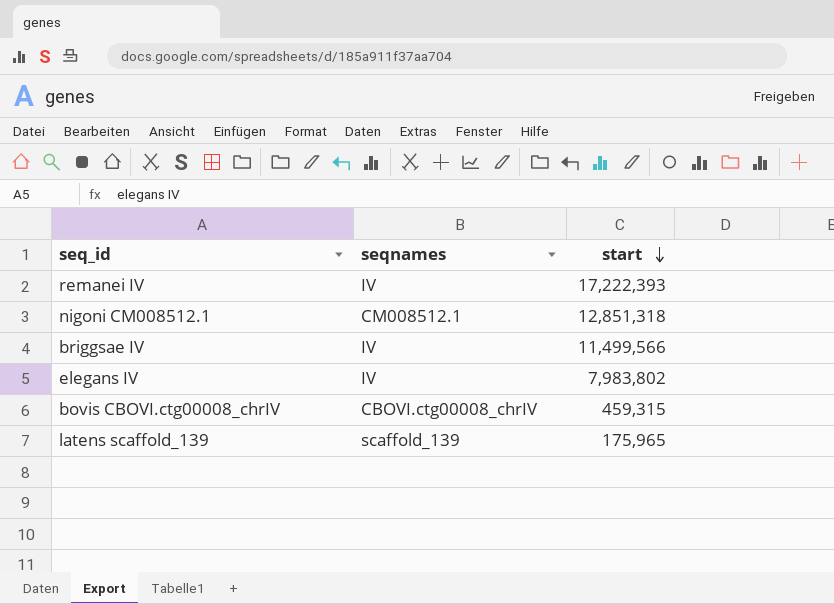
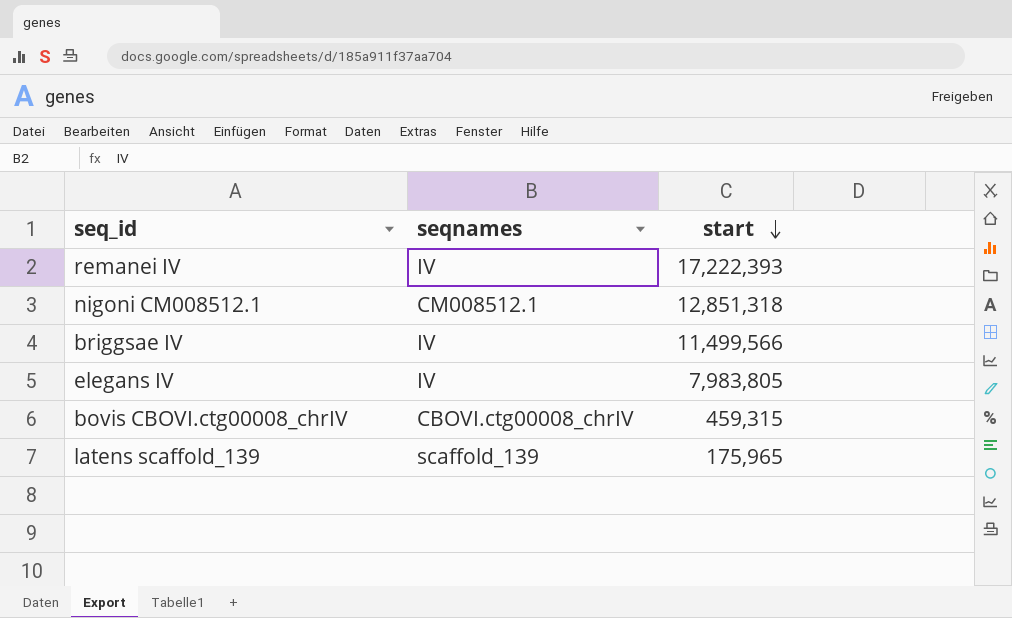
elegans IV | start: 7,983,802 -> 7,983,805

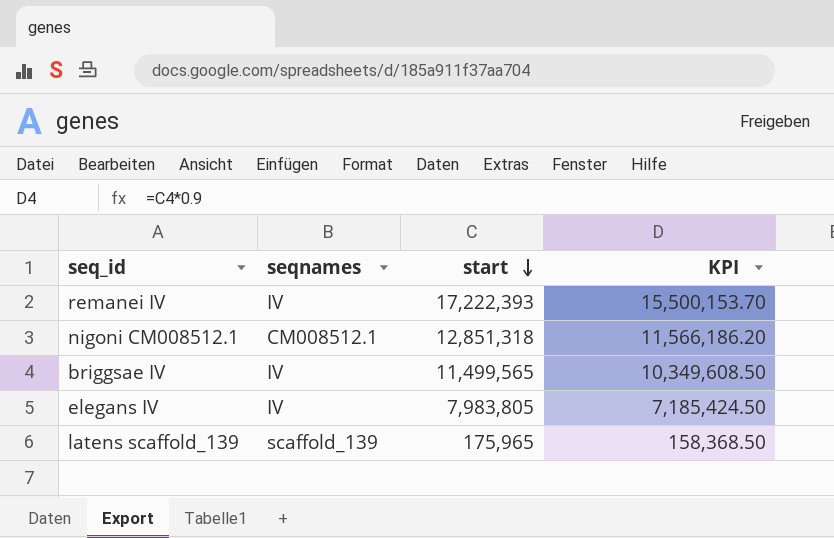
column KPI | formula: none -> [start] * 0.9
row bovis CBOVI.ctg00008_chrIV: CBOVI.ctg00008_chrIV | 459,315 -> none
briggsae IV | start: 11,499,566 -> 11,499,565

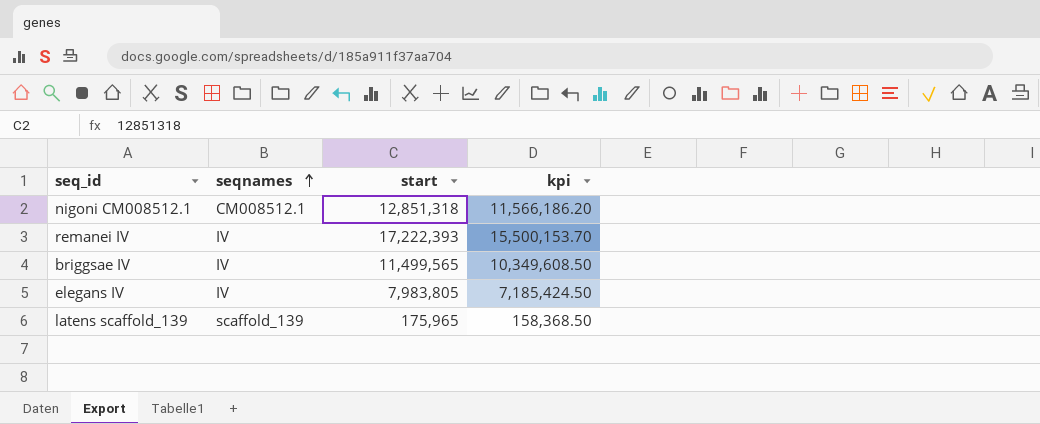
row order: start descending -> seqnames ascending
column name: KPI -> kpi

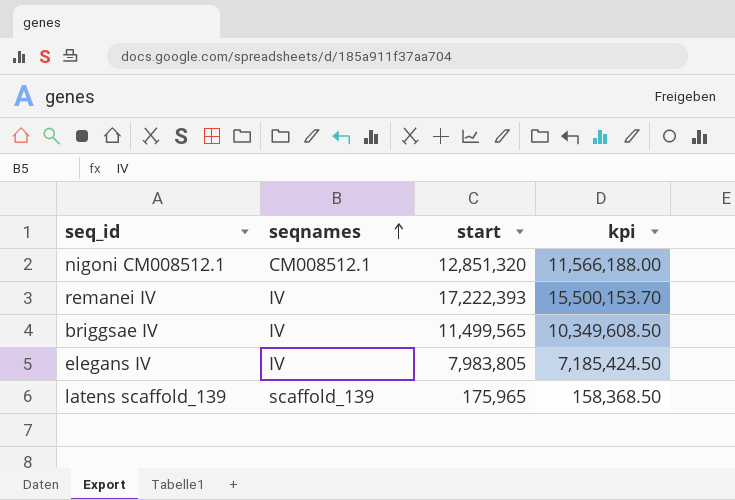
nigoni CM008512.1 | start: 12,851,318 -> 12,851,320
nigoni CM008512.1 | kpi: 11,566,186.20 -> 11,566,188.00

